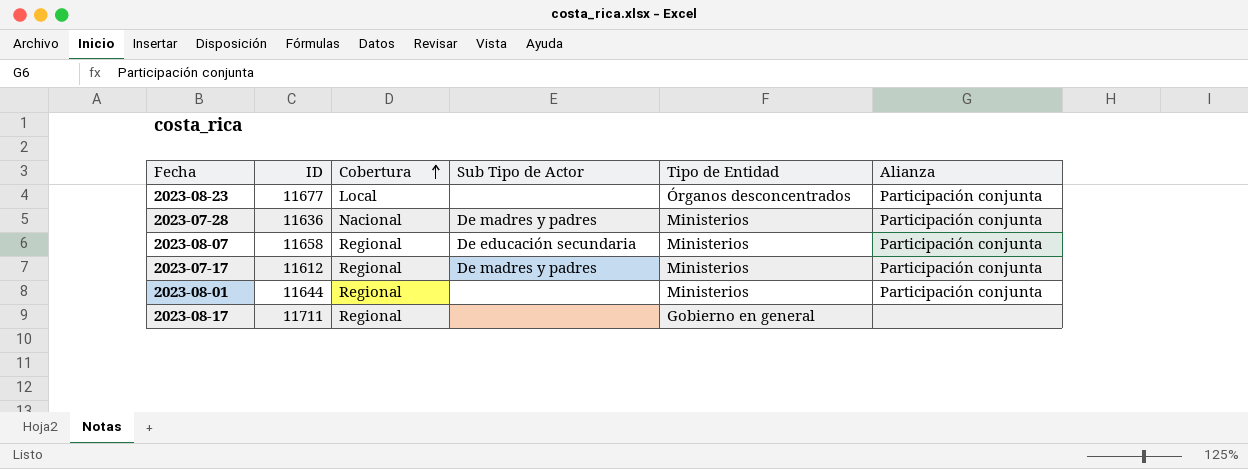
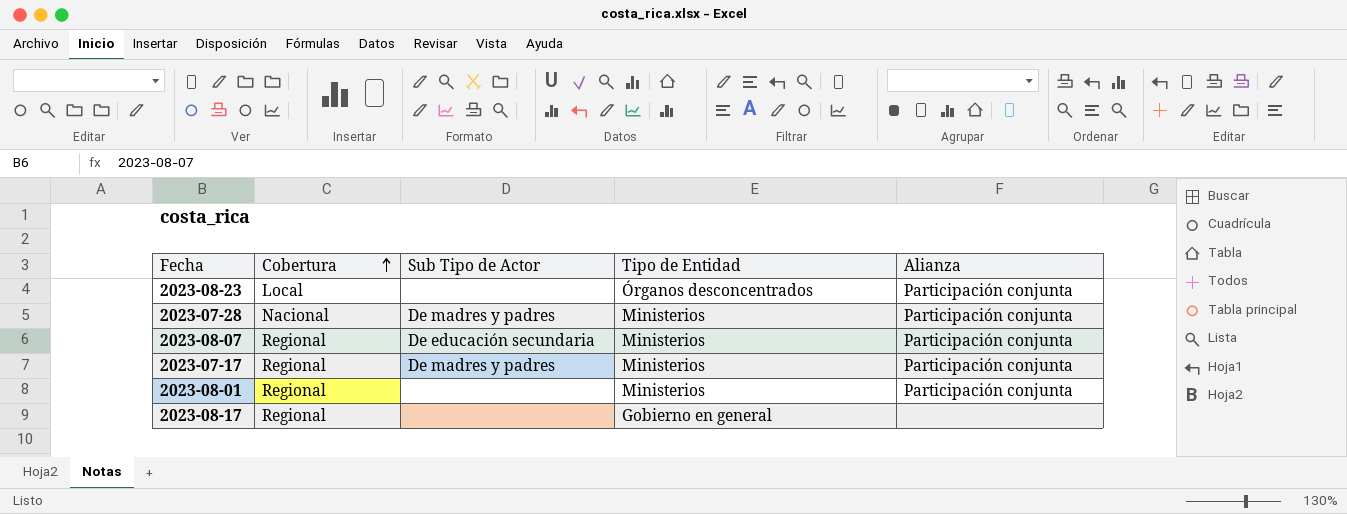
column ID | position: 2 -> none

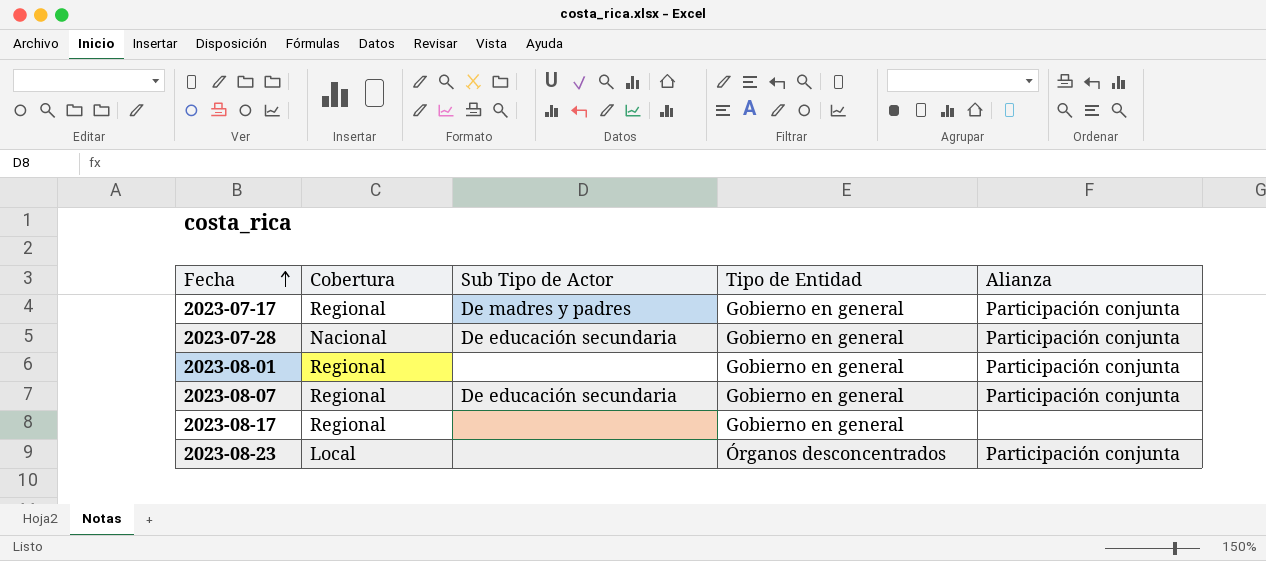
row order: Cobertura ascending -> Fecha ascending
2023-07-17 | Tipo de Entidad: Ministerios -> Gobierno en general
2023-07-28 | Sub Tipo de Actor: De madres y padres -> De educación secundaria
2023-07-28 | Tipo de Entidad: Ministerios -> Gobierno en general
2023-08-01 | Tipo de Entidad: Ministerios -> Gobierno en general
2023-08-07 | Tipo de Entidad: Ministerios -> Gobierno en general

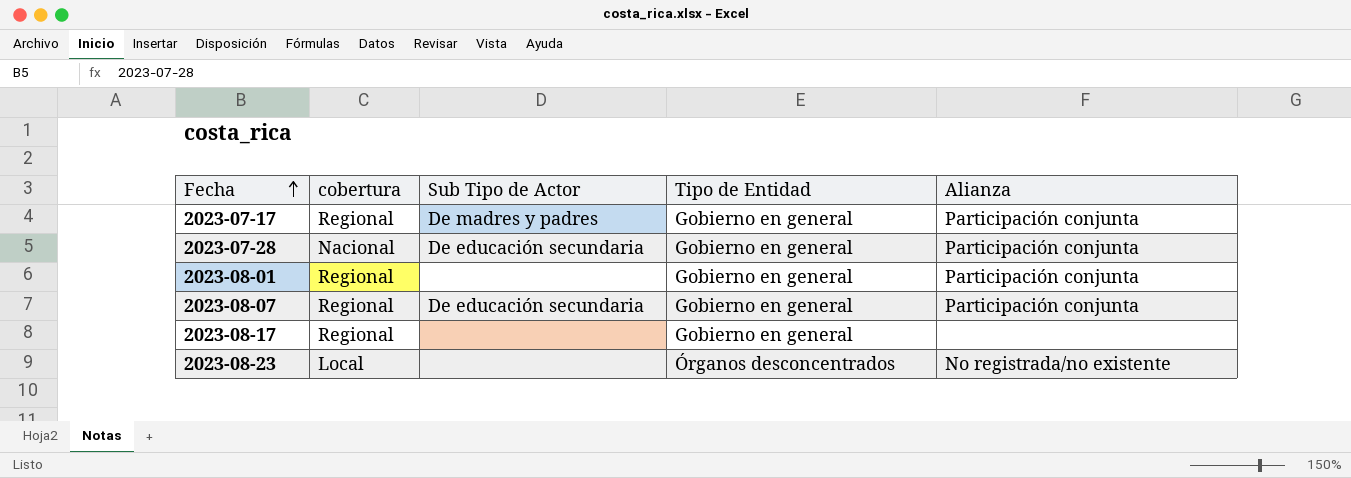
column name: Cobertura -> cobertura
2023-08-23 | Alianza: Participación conjunta -> No registrada/no existente

